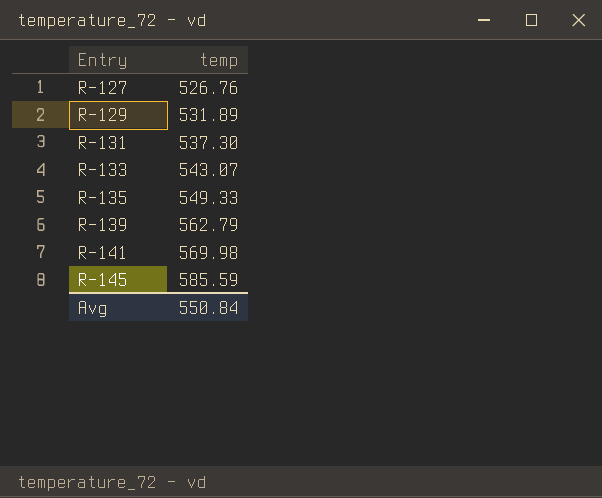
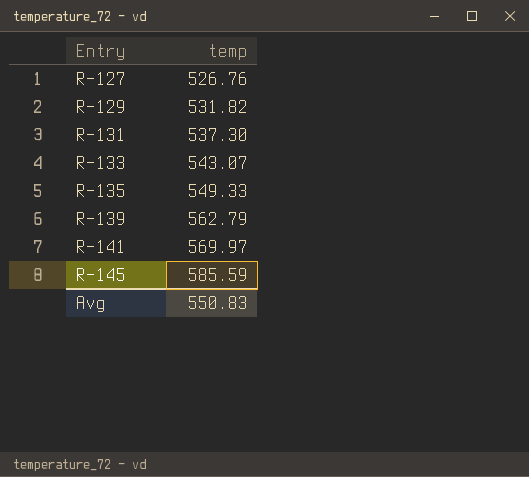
R-129 | temp: 531.89 -> 531.82
R-141 | temp: 569.98 -> 569.97
Avg | temp: 550.84 -> 550.83

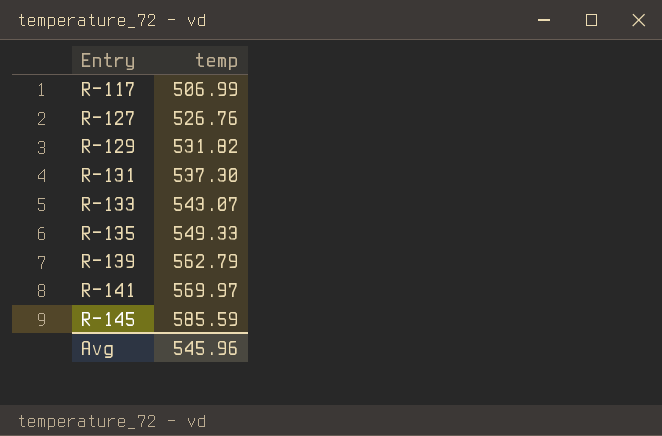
row R-117: none -> 506.99
Avg | temp: 550.83 -> 545.96

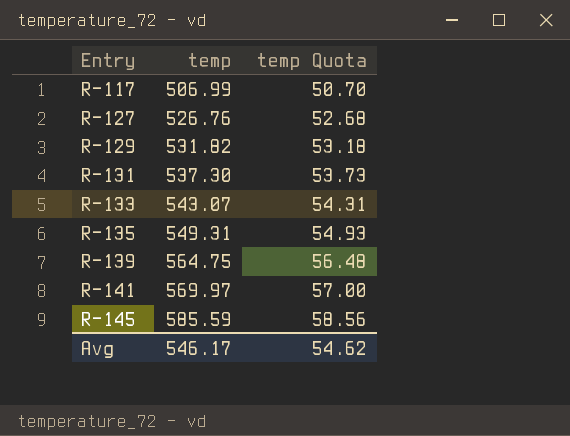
column temp Quota | formula: none -> [temp] * 0.1
R-135 | temp: 549.33 -> 549.31
R-139 | temp: 562.79 -> 564.75
Avg | temp: 545.96 -> 546.17

